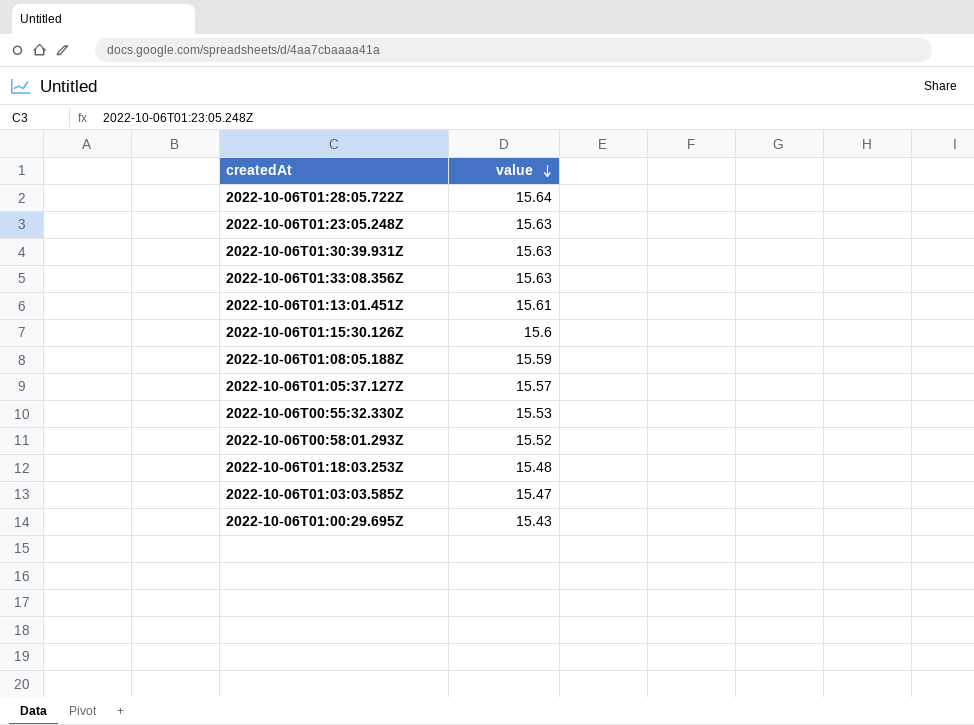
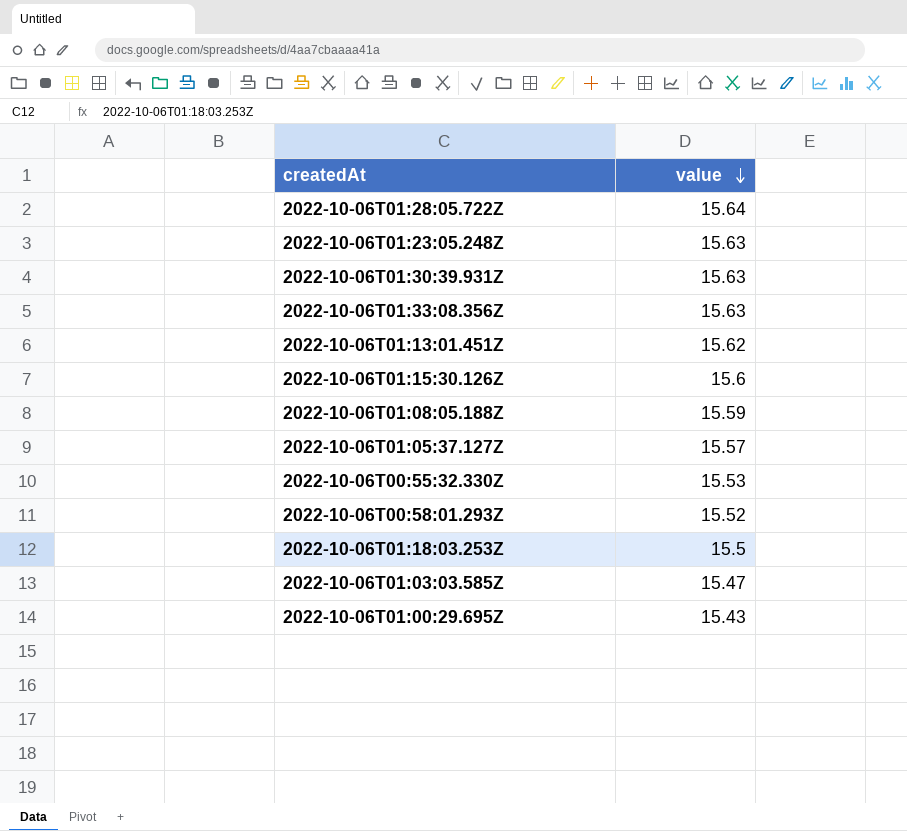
2022-10-06T01:13:01.451Z | value: 15.61 -> 15.62
2022-10-06T01:18:03.253Z | value: 15.48 -> 15.5

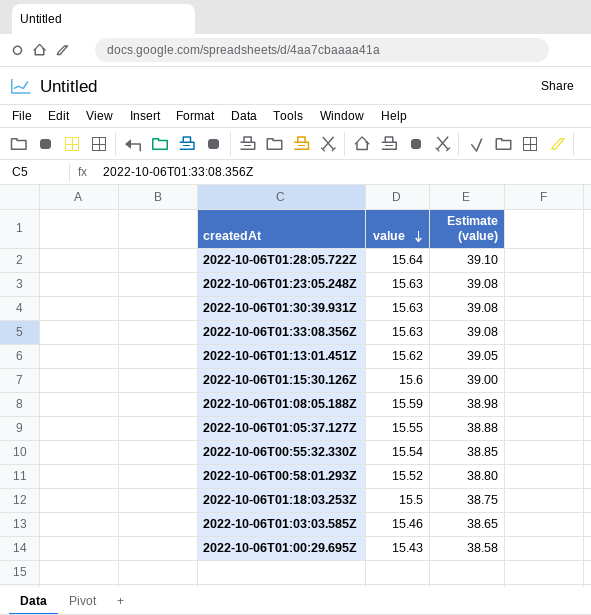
column Estimate (value) | formula: none -> [value] * 2.5
2022-10-06T01:05:37.127Z | value: 15.57 -> 15.55
2022-10-06T00:55:32.330Z | value: 15.53 -> 15.54
2022-10-06T01:03:03.585Z | value: 15.47 -> 15.46

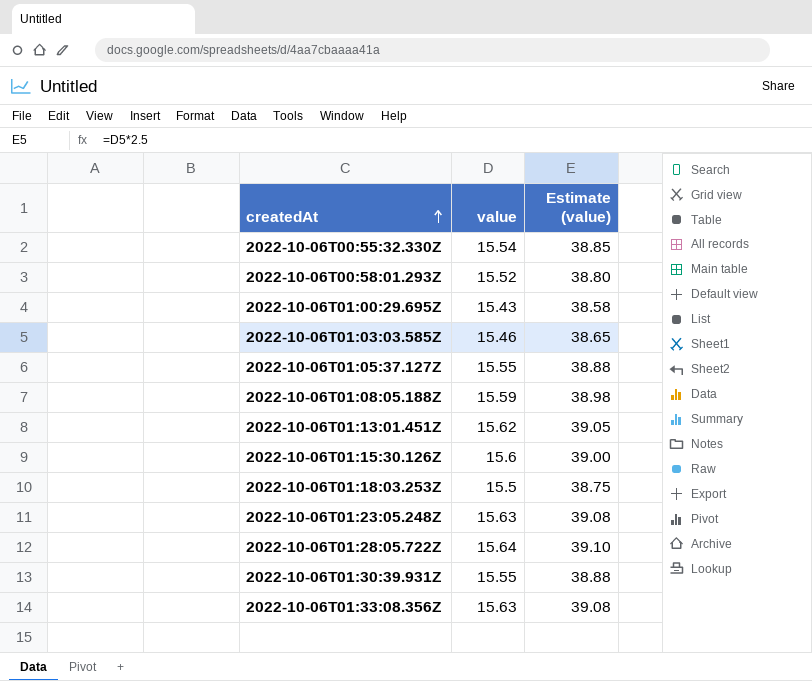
row order: value descending -> createdAt ascending
2022-10-06T01:30:39.931Z | value: 15.63 -> 15.55
2022-10-06T01:30:39.931Z | Estimate (value): 39.08 -> 38.88

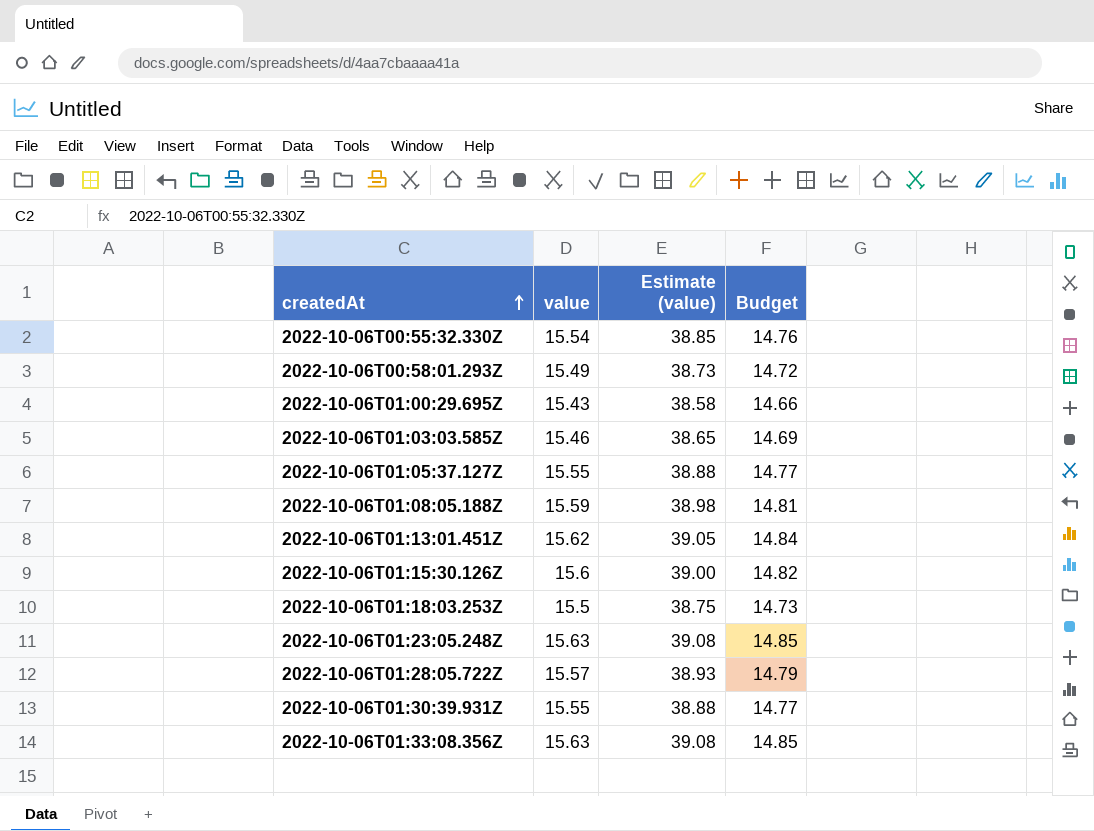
column Budget | formula: none -> [value] * 0.95
2022-10-06T00:58:01.293Z | value: 15.52 -> 15.49
2022-10-06T00:58:01.293Z | Estimate (value): 38.80 -> 38.73
2022-10-06T01:28:05.722Z | value: 15.64 -> 15.57
2022-10-06T01:28:05.722Z | Estimate (value): 39.10 -> 38.93

